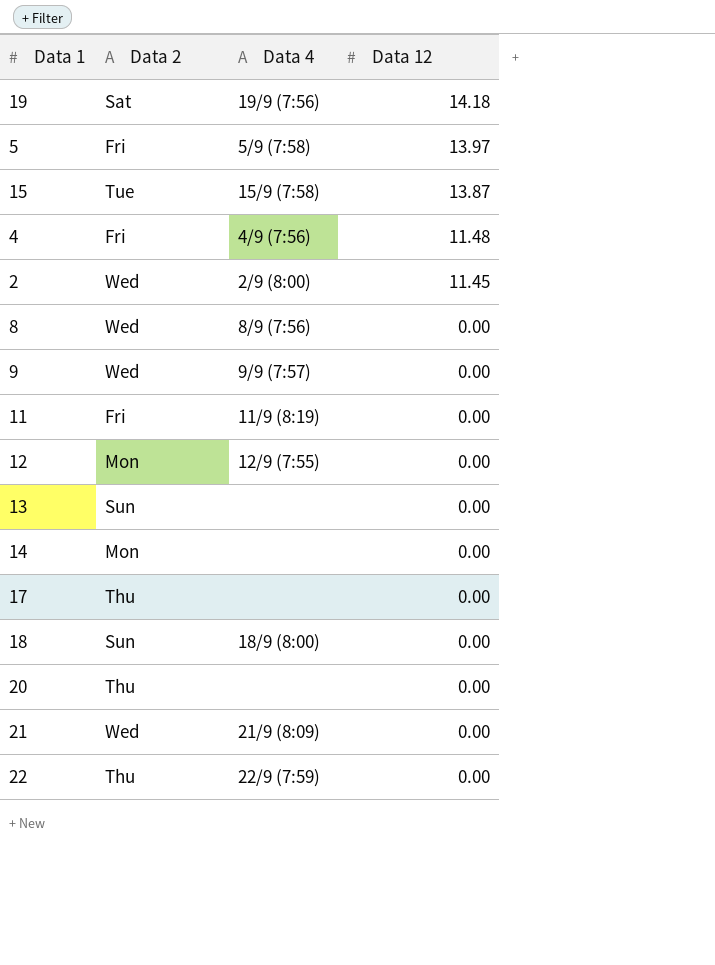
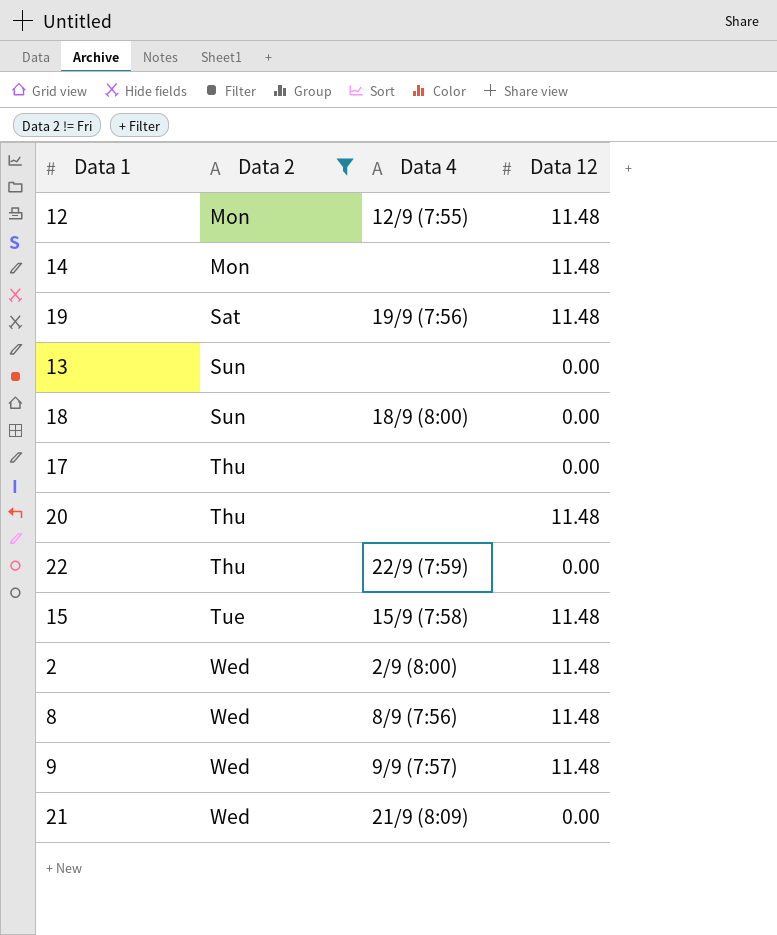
filter: none -> Data 2 != Fri
row order: Data 12 descending -> Data 2 ascending
12 | Data 12: 0.00 -> 11.48
14 | Data 12: 0.00 -> 11.48
19 | Data 12: 14.18 -> 11.48
20 | Data 12: 0.00 -> 11.48
15 | Data 12: 13.87 -> 11.48
2 | Data 12: 11.45 -> 11.48
8 | Data 12: 0.00 -> 11.48
9 | Data 12: 0.00 -> 11.48

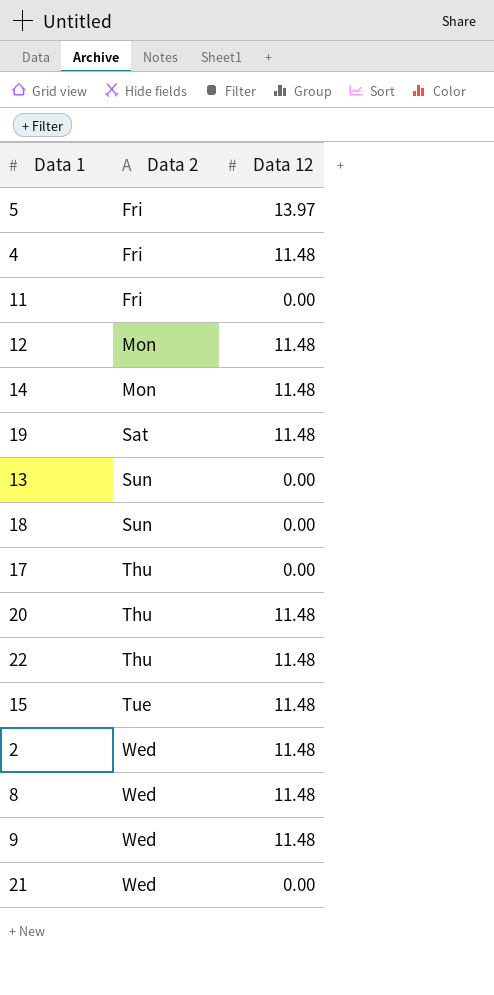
filter: Data 2 != Fri -> none
column Data 4 | position: 3 -> none
22 | Data 12: 0.00 -> 11.48

